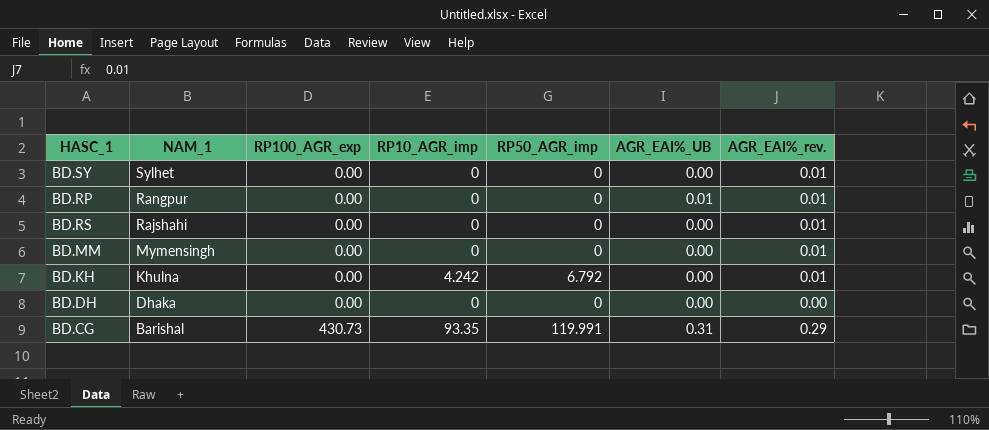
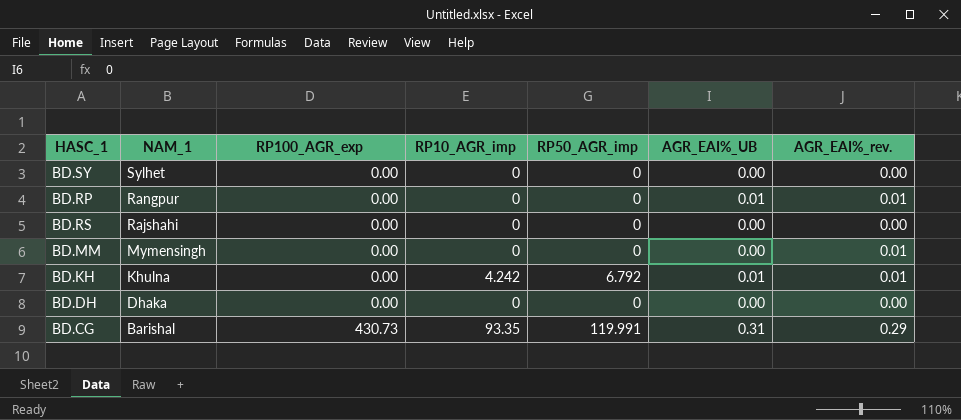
BD.SY | AGR_EAI%_rev.: 0.01 -> 0.00
BD.RS | AGR_EAI%_rev.: 0.01 -> 0.00
BD.KH | AGR_EAI%_UB: 0.00 -> 0.01

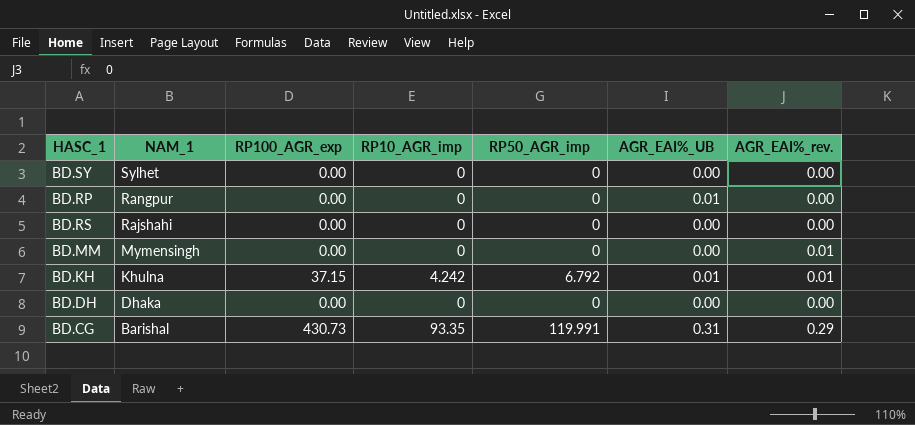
BD.RP | AGR_EAI%_rev.: 0.01 -> 0.00
BD.KH | RP100_AGR_exp: 0.00 -> 37.15

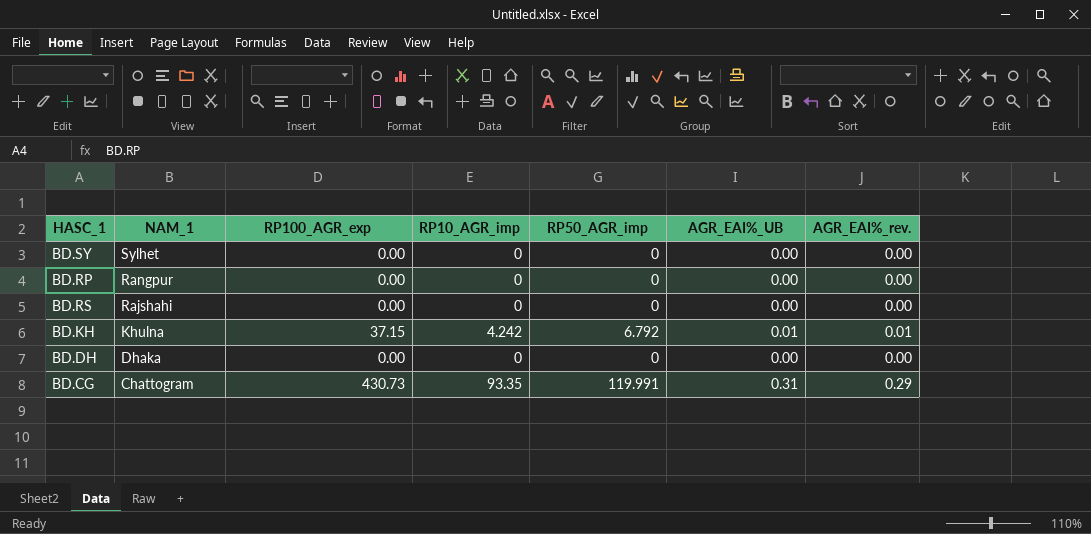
row BD.MM: Mymensingh | 0.00 | 0 | 0 | 0.00 | 0.01 -> none
BD.RP | AGR_EAI%_UB: 0.01 -> 0.00
BD.CG | NAM_1: Barishal -> Chattogram

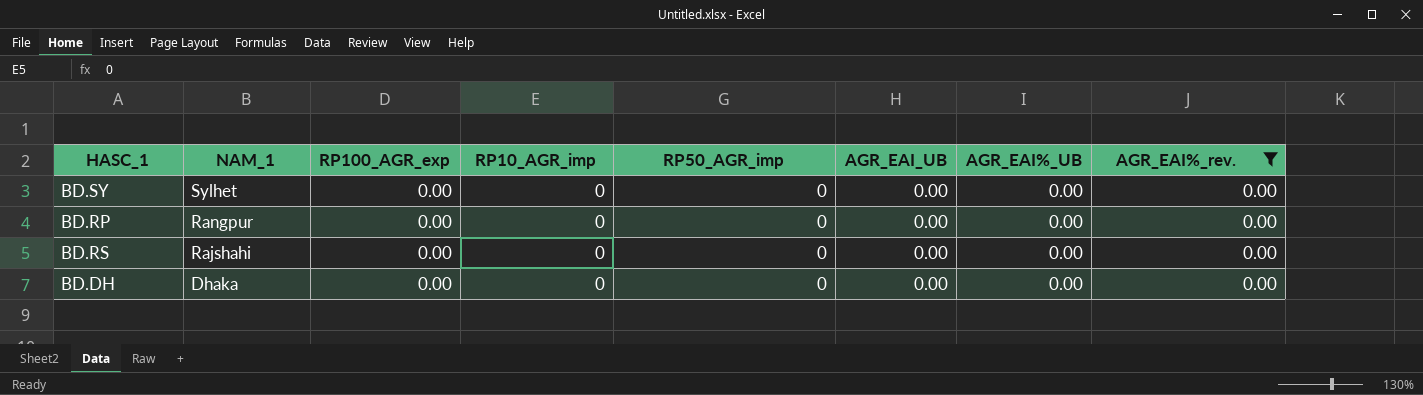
filter: none -> AGR_EAI%_rev. = 0.00
column AGR_EAI_UB | position: none -> 6

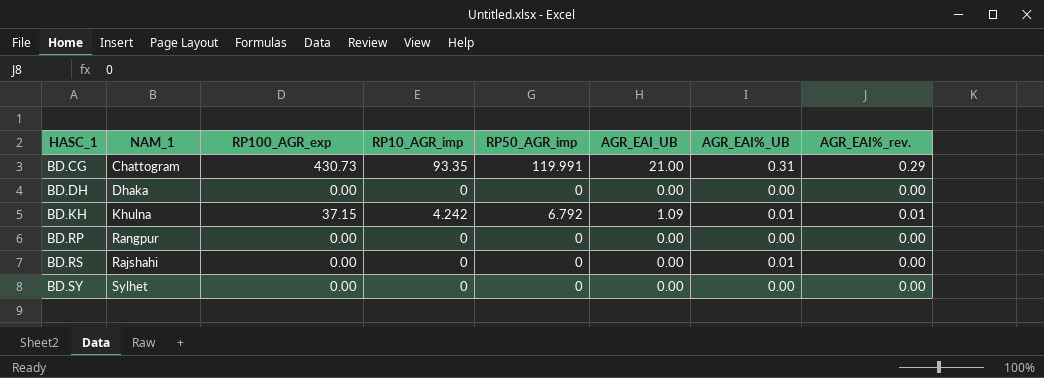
filter: AGR_EAI%_rev. = 0.00 -> none
row order: NAM_1 descending -> HASC_1 ascending
BD.RS | AGR_EAI%_UB: 0.00 -> 0.01

